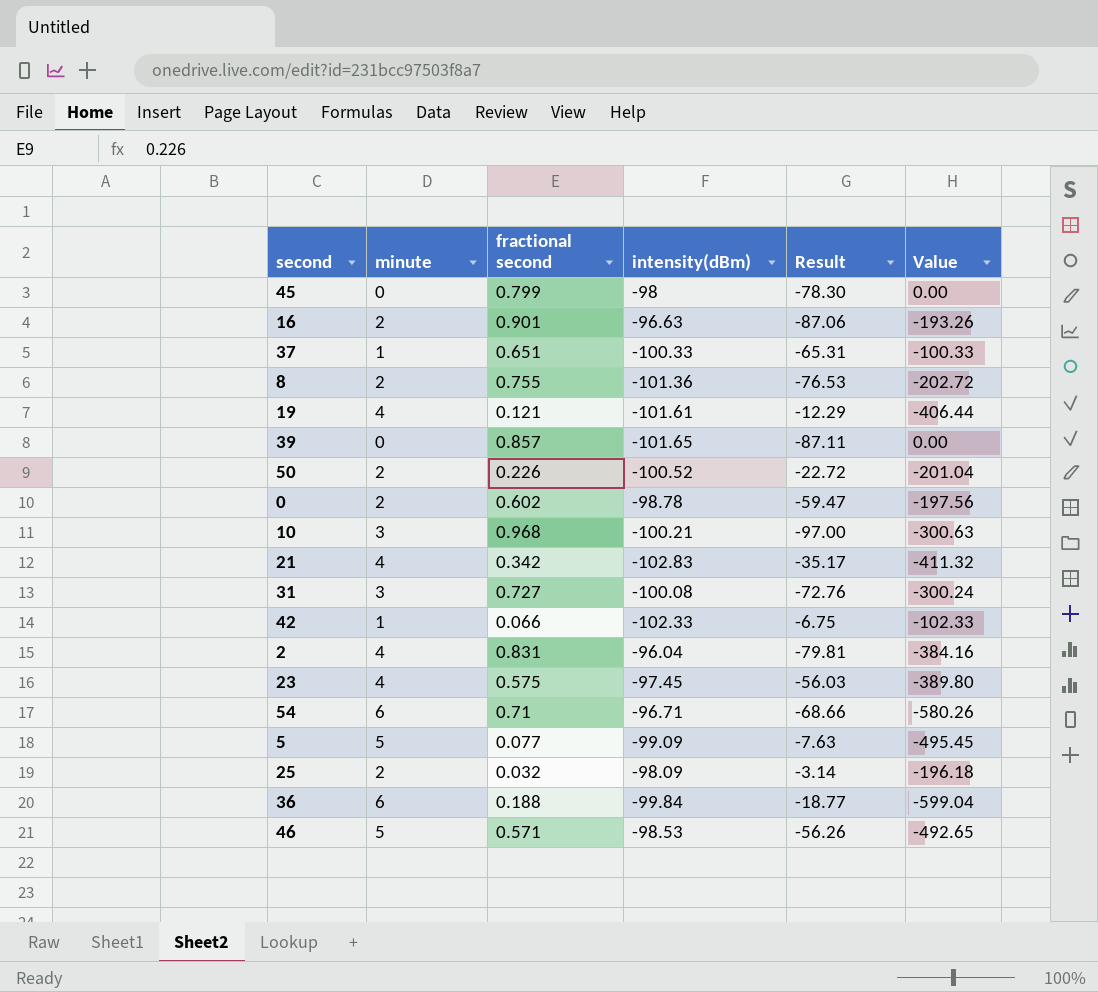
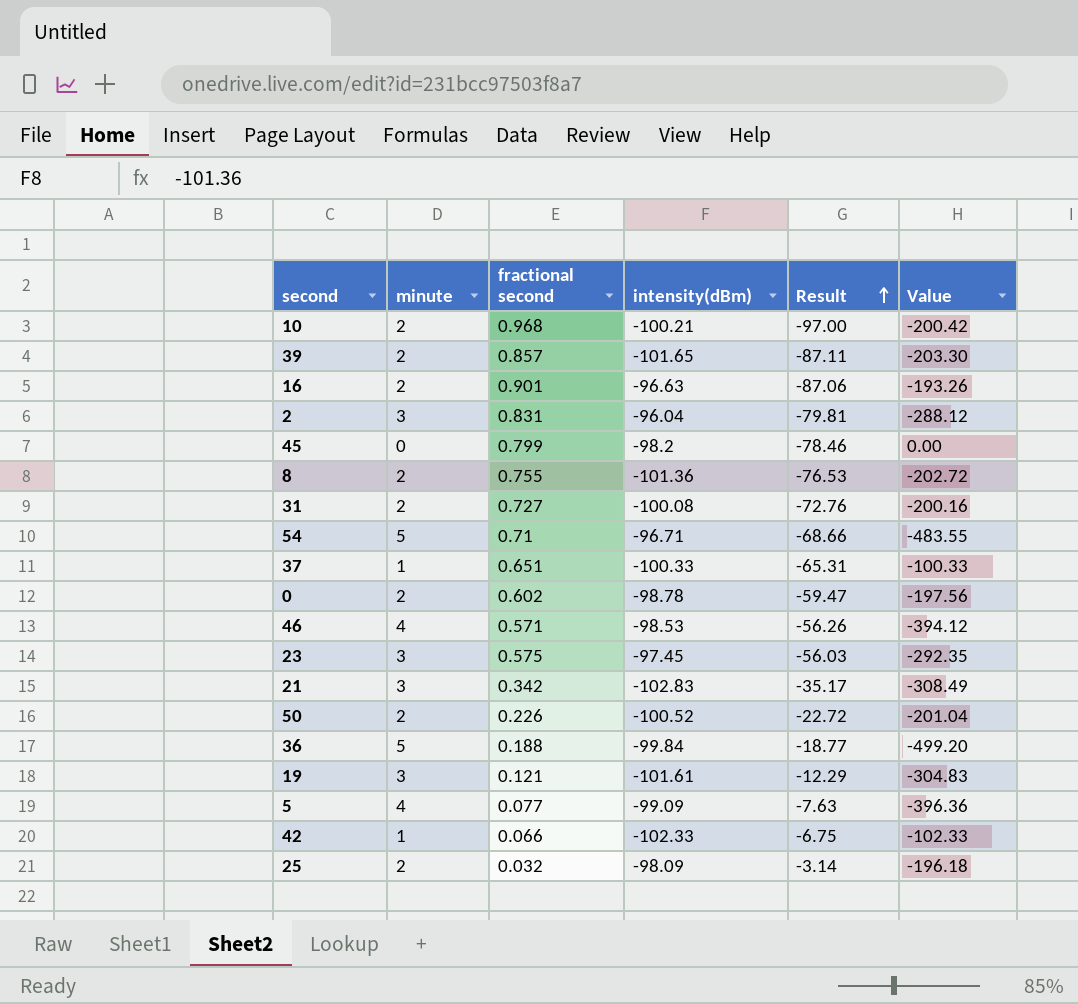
row order: none -> Result ascending
10 | minute: 3 -> 2
10 | Value: -300.63 -> -200.42
39 | minute: 0 -> 2
39 | Value: 0.00 -> -203.30
2 | minute: 4 -> 3
2 | Value: -384.16 -> -288.12
45 | intensity(dBm): -98 -> -98.2
45 | Result: -78.30 -> -78.46
31 | minute: 3 -> 2
31 | Value: -300.24 -> -200.16
54 | minute: 6 -> 5
54 | Value: -580.26 -> -483.55
46 | minute: 5 -> 4
46 | Value: -492.65 -> -394.12
23 | minute: 4 -> 3
23 | Value: -389.80 -> -292.35
21 | minute: 4 -> 3
21 | Value: -411.32 -> -308.49
36 | minute: 6 -> 5
36 | Value: -599.04 -> -499.20
19 | minute: 4 -> 3
19 | Value: -406.44 -> -304.83
5 | minute: 5 -> 4
5 | Value: -495.45 -> -396.36

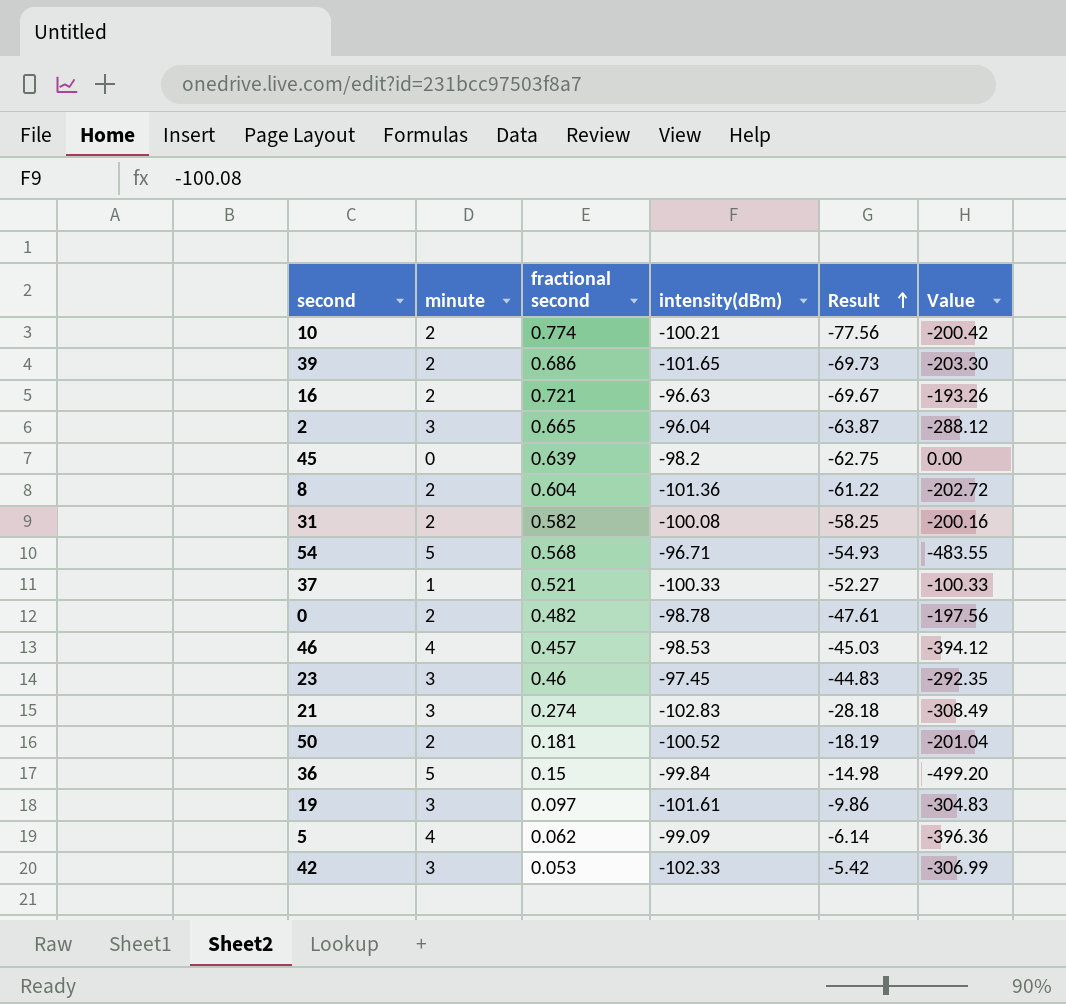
row 25: 2 | 0.032 | -98.09 | -3.14 | -196.18 -> none
10 | fractional second: 0.968 -> 0.774
10 | Result: -97.00 -> -77.56
39 | fractional second: 0.857 -> 0.686
39 | Result: -87.11 -> -69.73
16 | fractional second: 0.901 -> 0.721
16 | Result: -87.06 -> -69.67
2 | fractional second: 0.831 -> 0.665
2 | Result: -79.81 -> -63.87
45 | fractional second: 0.799 -> 0.639
45 | Result: -78.46 -> -62.75
8 | fractional second: 0.755 -> 0.604
8 | Result: -76.53 -> -61.22
31 | fractional second: 0.727 -> 0.582
31 | Result: -72.76 -> -58.25
54 | fractional second: 0.71 -> 0.568
54 | Result: -68.66 -> -54.93
37 | fractional second: 0.651 -> 0.521
37 | Result: -65.31 -> -52.27
0 | fractional second: 0.602 -> 0.482
0 | Result: -59.47 -> -47.61
46 | fractional second: 0.571 -> 0.457
46 | Result: -56.26 -> -45.03
23 | fractional second: 0.575 -> 0.46
23 | Result: -56.03 -> -44.83
21 | fractional second: 0.342 -> 0.274
21 | Result: -35.17 -> -28.18
50 | fractional second: 0.226 -> 0.181
50 | Result: -22.72 -> -18.19
36 | fractional second: 0.188 -> 0.15
36 | Result: -18.77 -> -14.98
19 | fractional second: 0.121 -> 0.097
19 | Result: -12.29 -> -9.86
5 | fractional second: 0.077 -> 0.062
5 | Result: -7.63 -> -6.14
42 | minute: 1 -> 3
42 | fractional second: 0.066 -> 0.053
42 | Result: -6.75 -> -5.42
42 | Value: -102.33 -> -306.99

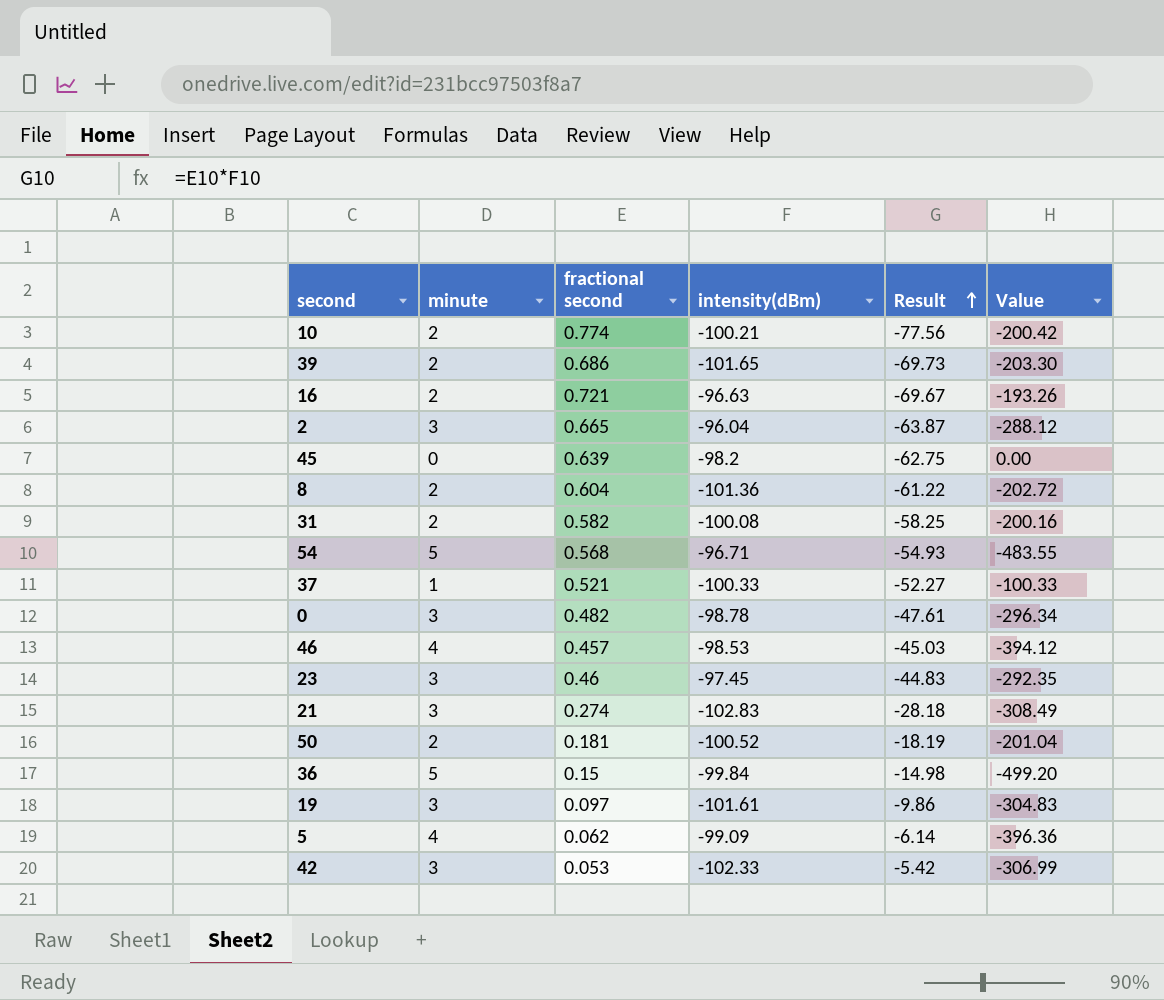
0 | minute: 2 -> 3
0 | Value: -197.56 -> -296.34

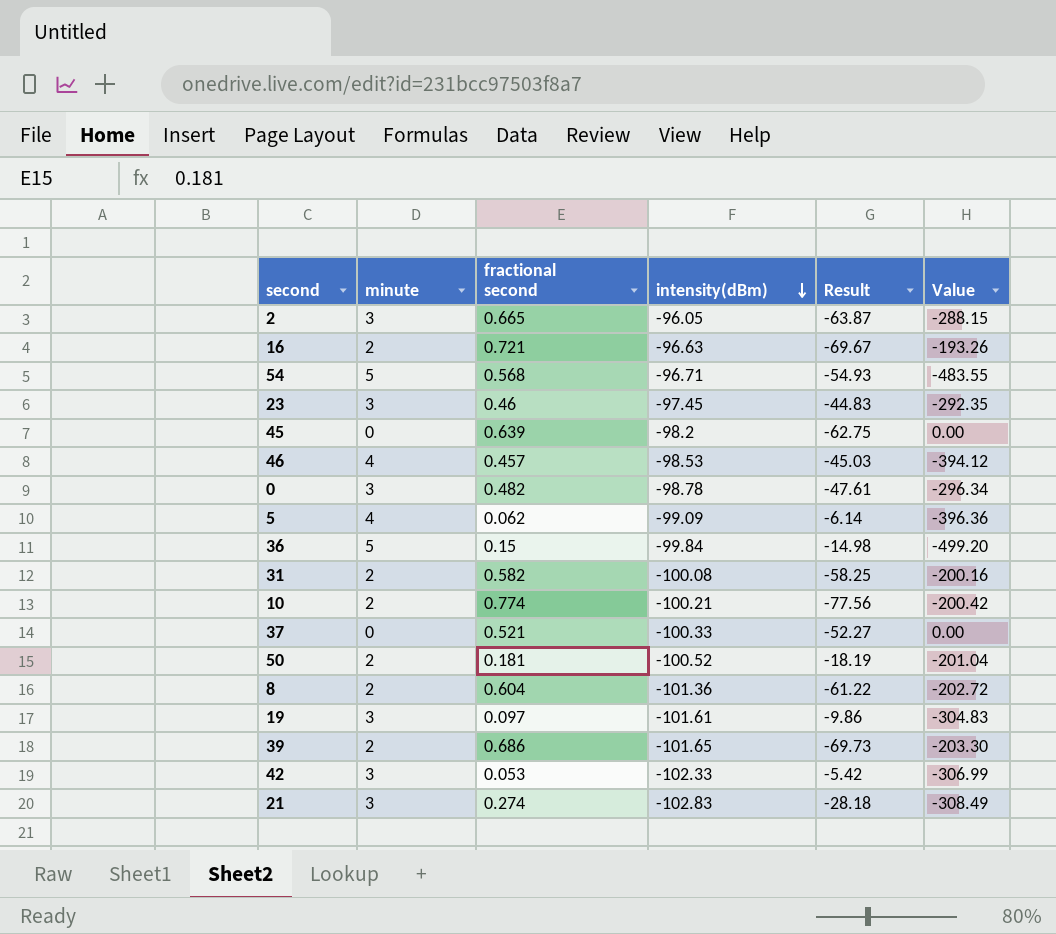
row order: Result ascending -> intensity(dBm) descending
2 | intensity(dBm): -96.04 -> -96.05
2 | Value: -288.12 -> -288.15
37 | minute: 1 -> 0
37 | Value: -100.33 -> 0.00

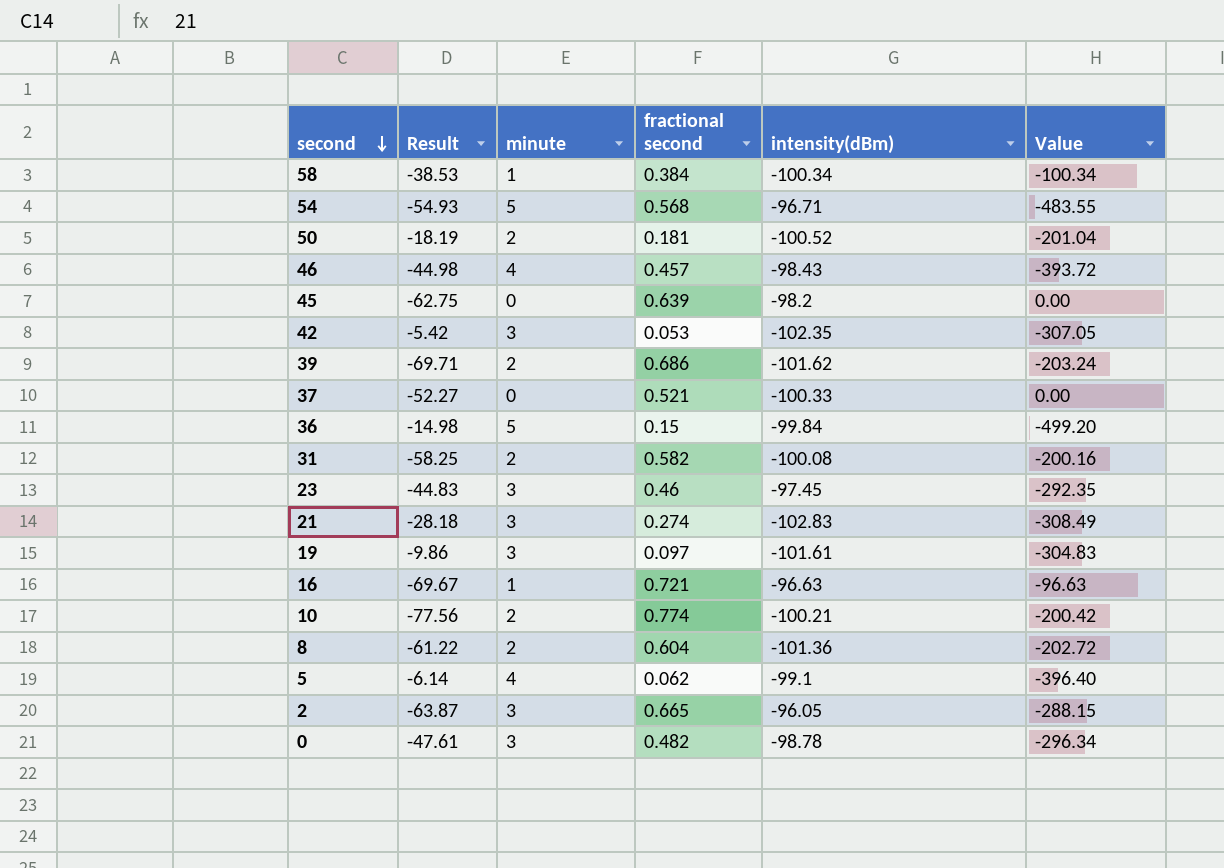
row order: intensity(dBm) descending -> second descending
column Result | position: 5 -> 2
row 58: none -> -38.53 | 1 | 0.384 | -100.34 | -100.34
46 | Result: -45.03 -> -44.98
46 | intensity(dBm): -98.53 -> -98.43
46 | Value: -394.12 -> -393.72
42 | intensity(dBm): -102.33 -> -102.35
42 | Value: -306.99 -> -307.05
39 | Result: -69.73 -> -69.71
39 | intensity(dBm): -101.65 -> -101.62
39 | Value: -203.30 -> -203.24
16 | minute: 2 -> 1
16 | Value: -193.26 -> -96.63
5 | intensity(dBm): -99.09 -> -99.1
5 | Value: -396.36 -> -396.40

